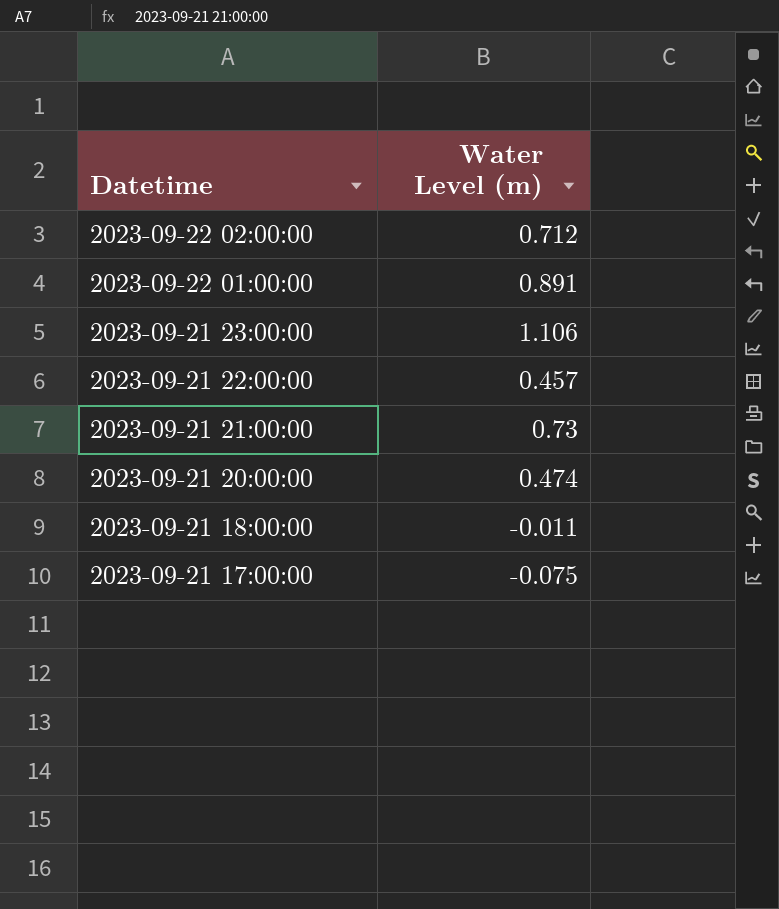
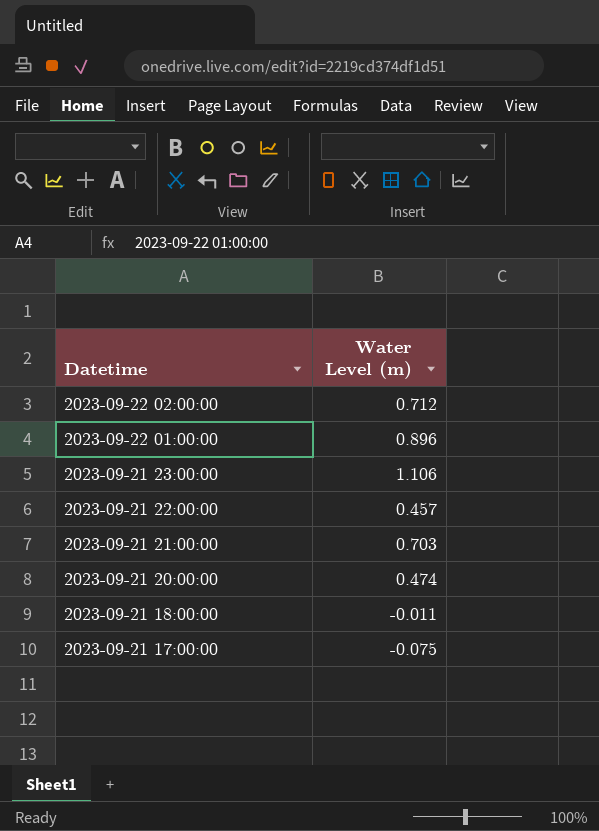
2023-09-22 01:00:00 | Water Level (m): 0.891 -> 0.896
2023-09-21 21:00:00 | Water Level (m): 0.73 -> 0.703

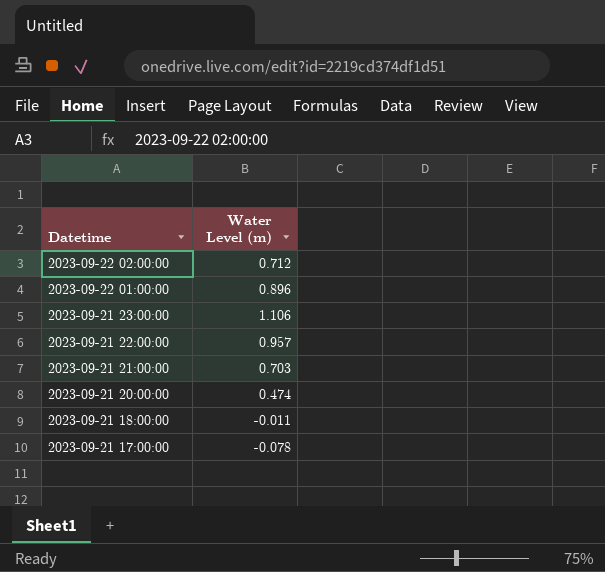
2023-09-21 22:00:00 | Water Level (m): 0.457 -> 0.957
2023-09-21 17:00:00 | Water Level (m): -0.075 -> -0.078

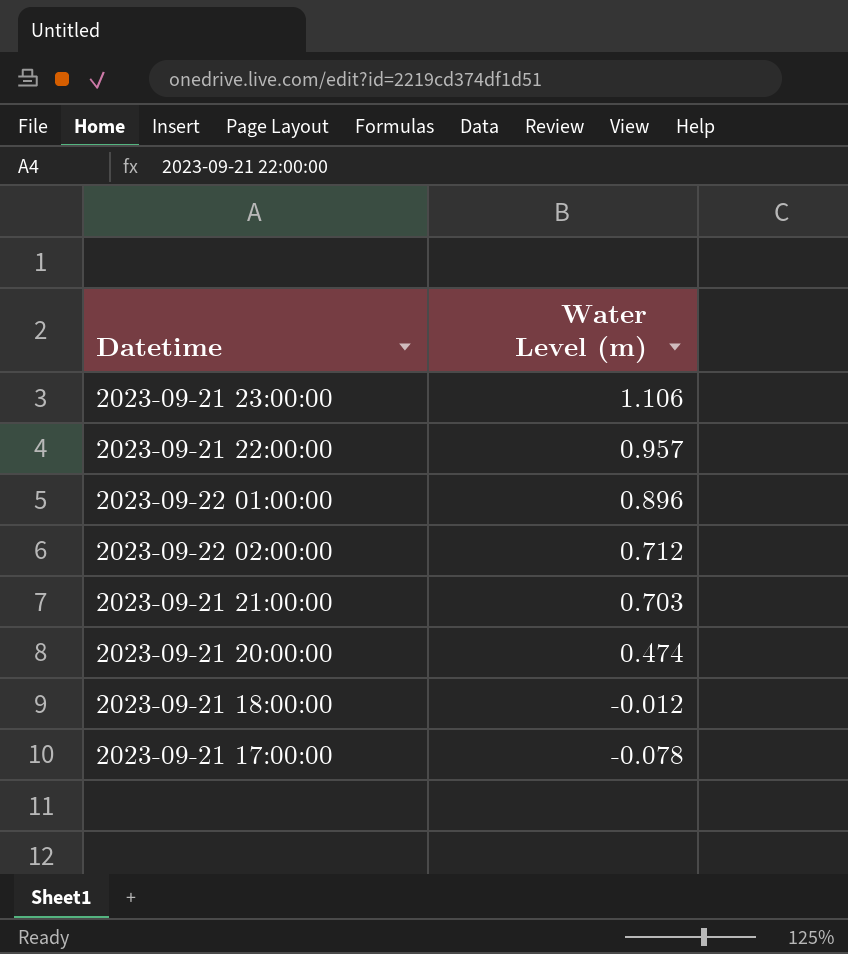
row order: Datetime descending -> Water Level (m) descending
2023-09-21 18:00:00 | Water Level (m): -0.011 -> -0.012

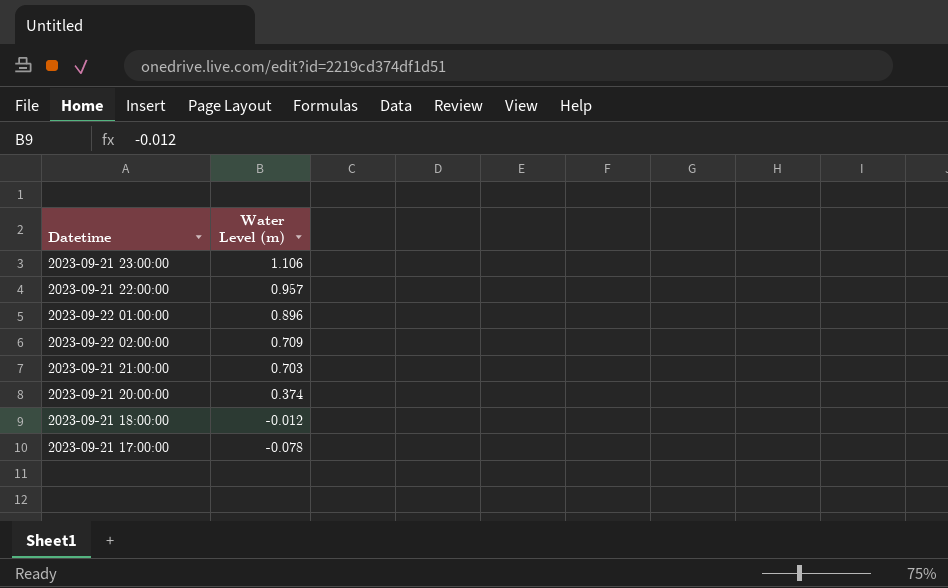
2023-09-22 02:00:00 | Water Level (m): 0.712 -> 0.709
2023-09-21 20:00:00 | Water Level (m): 0.474 -> 0.374

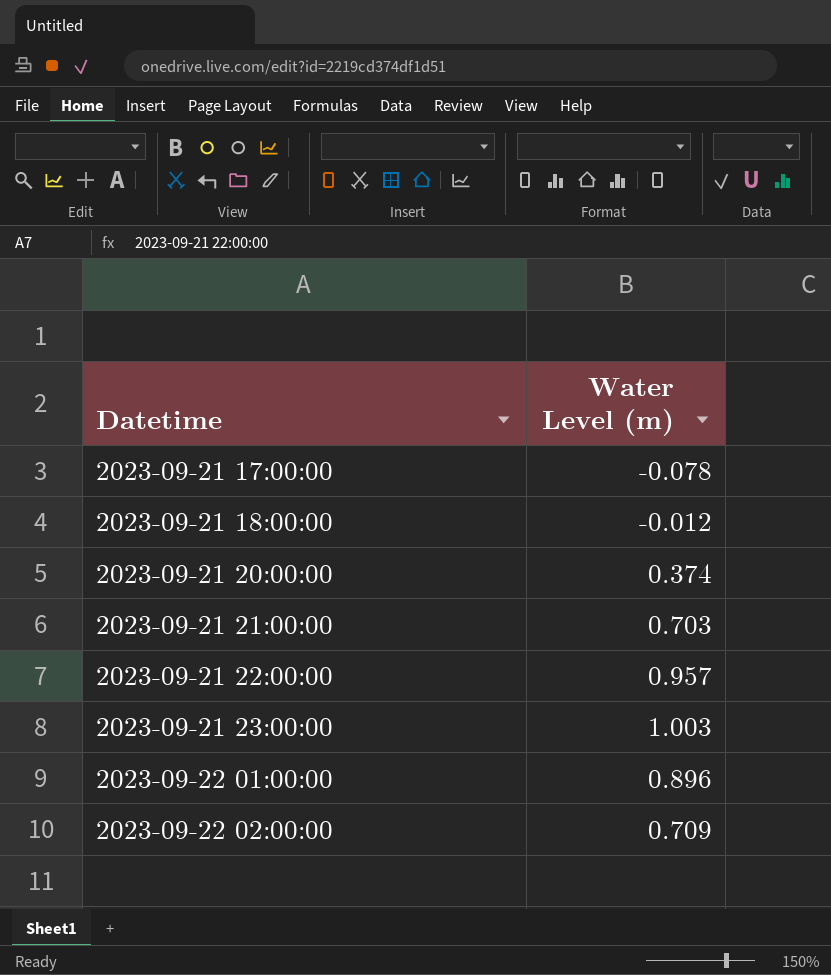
row order: Water Level (m) descending -> Datetime ascending
2023-09-21 23:00:00 | Water Level (m): 1.106 -> 1.003

